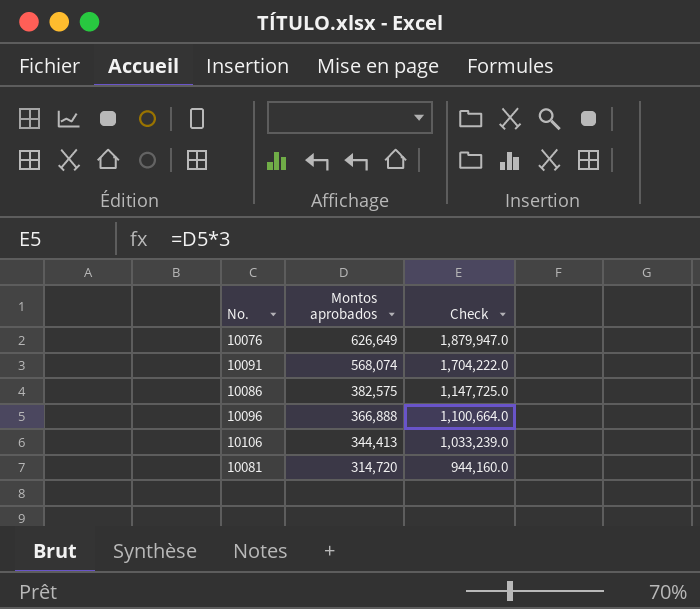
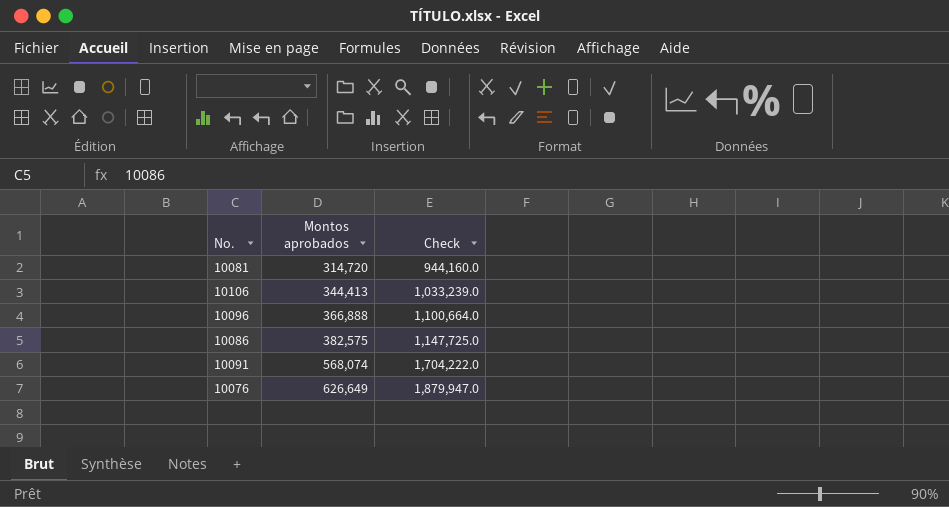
row order: Montos aprobados descending -> Montos aprobados ascending

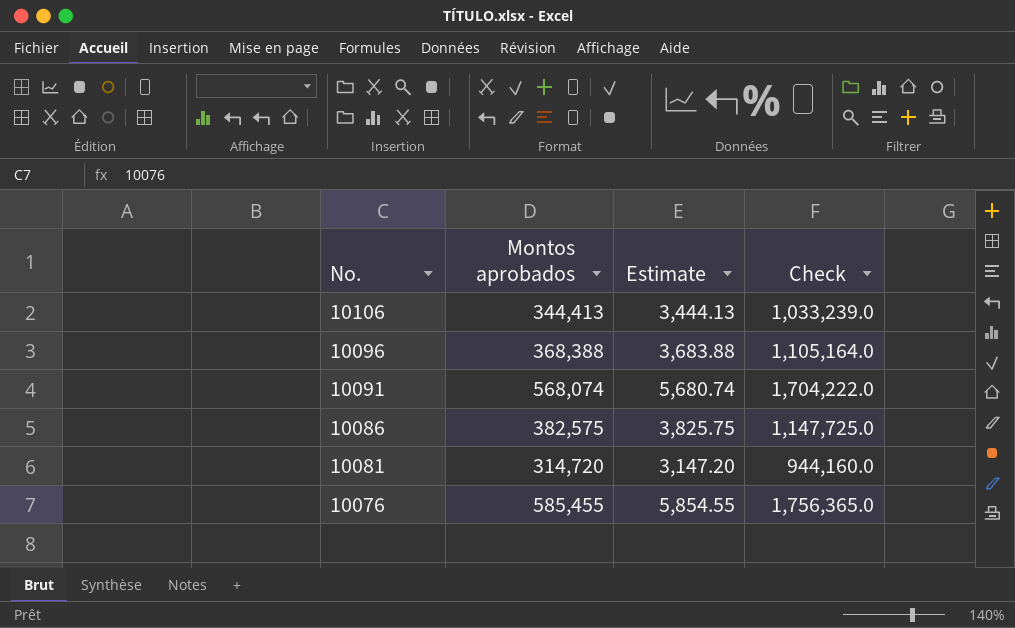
row order: Montos aprobados ascending -> No. descending
column Estimate | formula: none -> [Montos aprobados] * 0.01
10096 | Montos aprobados: 366,888 -> 368,388
10096 | Check: 1,100,664.0 -> 1,105,164.0
10076 | Montos aprobados: 626,649 -> 585,455
10076 | Check: 1,879,947.0 -> 1,756,365.0

